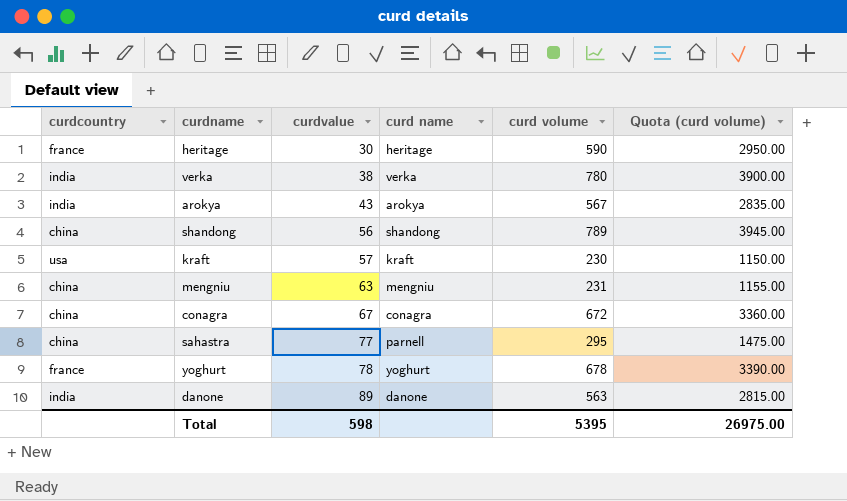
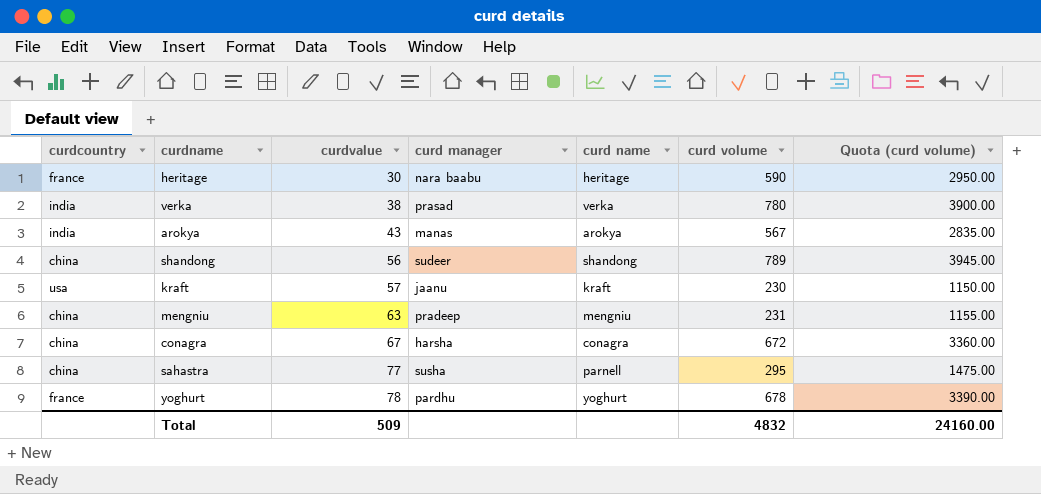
column curd manager | position: none -> 4
row danone: india | 89 | danone | 563 | 2815.00 -> none
Total | curdvalue: 598 -> 509
Total | curd volume: 5395 -> 4832
Total | Quota (curd volume): 26975.00 -> 24160.00

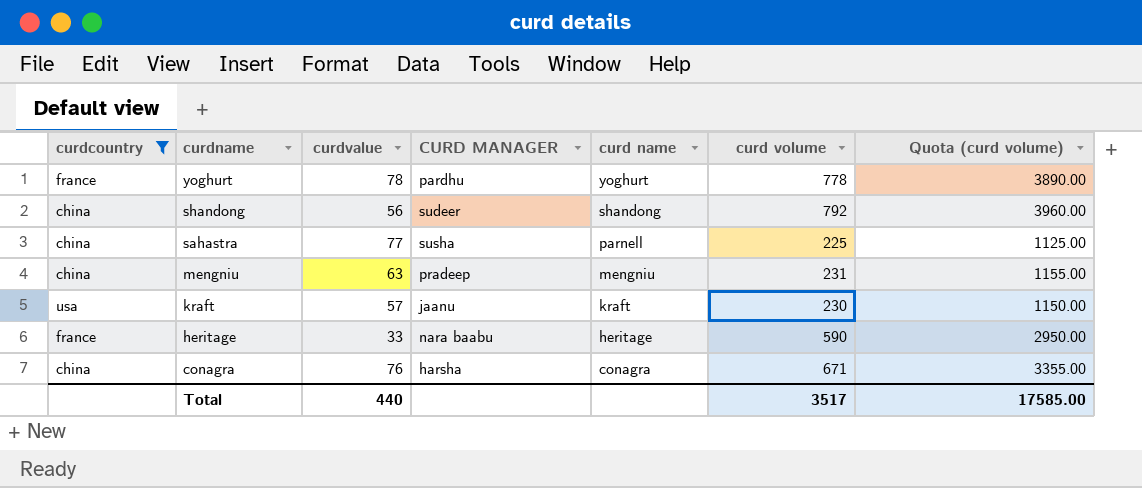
filter: none -> curdcountry != india
row order: curdvalue ascending -> curdname descending
column name: curd manager -> CURD MANAGER
yoghurt | curd volume: 678 -> 778
yoghurt | Quota (curd volume): 3390.00 -> 3890.00
shandong | curd volume: 789 -> 792
shandong | Quota (curd volume): 3945.00 -> 3960.00
sahastra | curd volume: 295 -> 225
sahastra | Quota (curd volume): 1475.00 -> 1125.00
heritage | curdvalue: 30 -> 33
conagra | curdvalue: 67 -> 76
conagra | curd volume: 672 -> 671
conagra | Quota (curd volume): 3360.00 -> 3355.00
Total | curdvalue: 509 -> 440
Total | curd volume: 4832 -> 3517
Total | Quota (curd volume): 24160.00 -> 17585.00

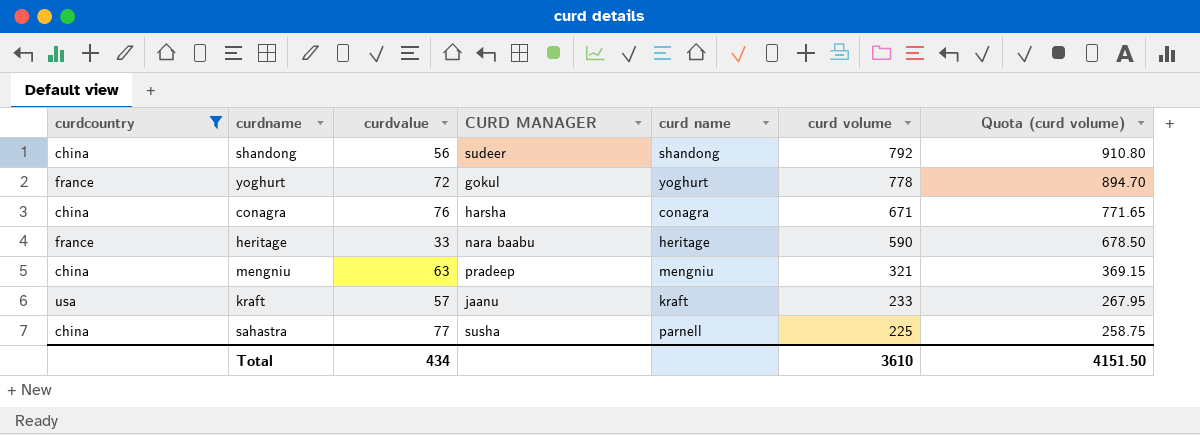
row order: curdname descending -> curd volume descending
column Quota (curd volume) | formula: [curd volume] * 5 -> [curd volume] * 1.15
yoghurt | curdvalue: 78 -> 72
yoghurt | CURD MANAGER: pardhu -> gokul
mengniu | curd volume: 231 -> 321
kraft | curd volume: 230 -> 233
Total | curdvalue: 440 -> 434
Total | curd volume: 3517 -> 3610
Total | Quota (curd volume): 17585.00 -> 4151.50

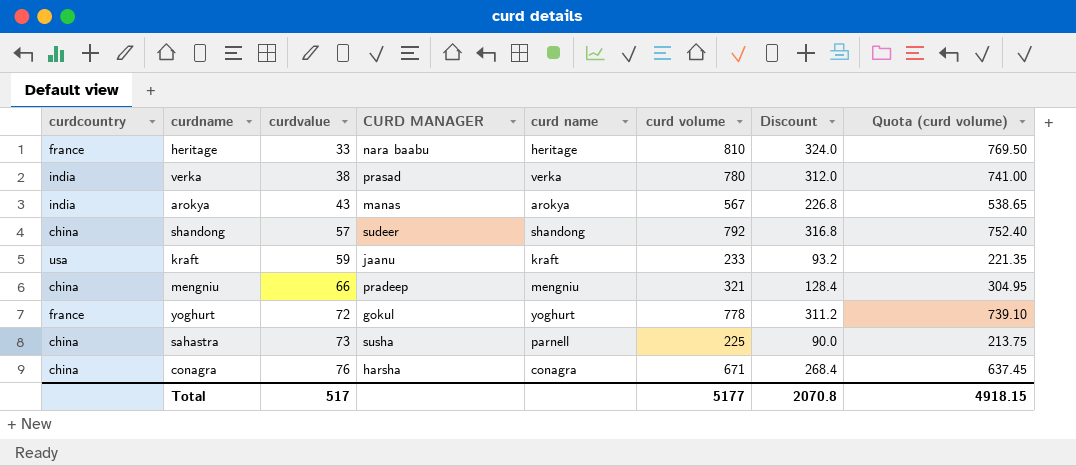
filter: curdcountry != india -> none
row order: curd volume descending -> curdvalue ascending
column Discount | formula: none -> [curd volume] * 0.4
column Quota (curd volume) | formula: [curd volume] * 1.15 -> [curd volume] * 0.95
heritage | curd volume: 590 -> 810
shandong | curdvalue: 56 -> 57
kraft | curdvalue: 57 -> 59
mengniu | curdvalue: 63 -> 66
sahastra | curdvalue: 77 -> 73
Total | curdvalue: 434 -> 517
Total | curd volume: 3610 -> 5177
Total | Quota (curd volume): 4151.50 -> 4918.15

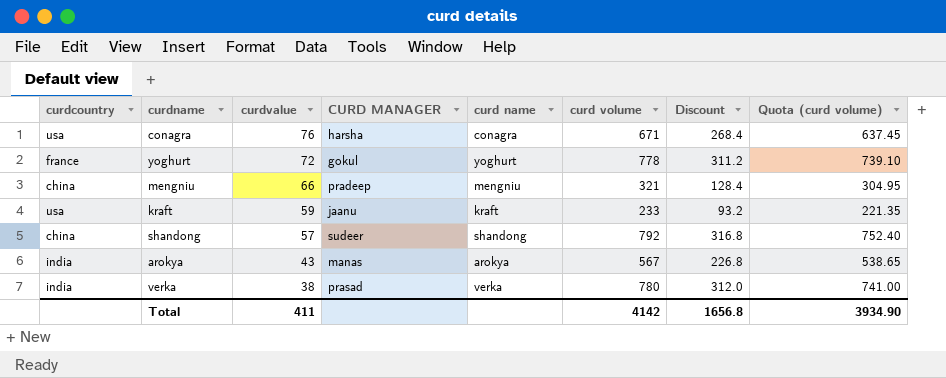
row order: curdvalue ascending -> curdvalue descending
row heritage: france | 33 | nara baabu | heritage | 810 | 324.0 | 769.50 -> none
row sahastra: china | 73 | susha | parnell | 225 | 90.0 | 213.75 -> none
conagra | curdcountry: china -> usa
Total | curdvalue: 517 -> 411
Total | curd volume: 5177 -> 4142
Total | Discount: 2070.8 -> 1656.8
Total | Quota (curd volume): 4918.15 -> 3934.90

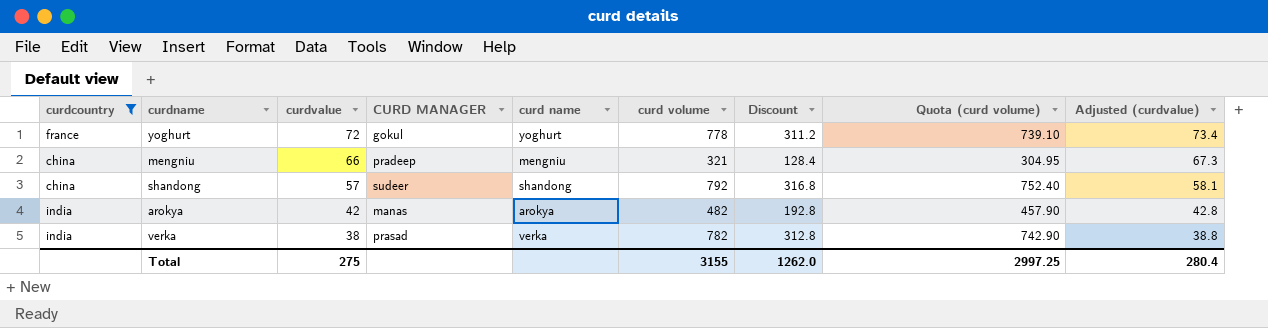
filter: none -> curdcountry != usa
column Adjusted (curdvalue) | formula: none -> [curdvalue] * 1.02
arokya | curdvalue: 43 -> 42
arokya | curd volume: 567 -> 482
arokya | Discount: 226.8 -> 192.8
arokya | Quota (curd volume): 538.65 -> 457.90
verka | curd volume: 780 -> 782
verka | Discount: 312.0 -> 312.8
verka | Quota (curd volume): 741.00 -> 742.90
Total | curdvalue: 411 -> 275
Total | curd volume: 4142 -> 3155
Total | Discount: 1656.8 -> 1262.0
Total | Quota (curd volume): 3934.90 -> 2997.25

